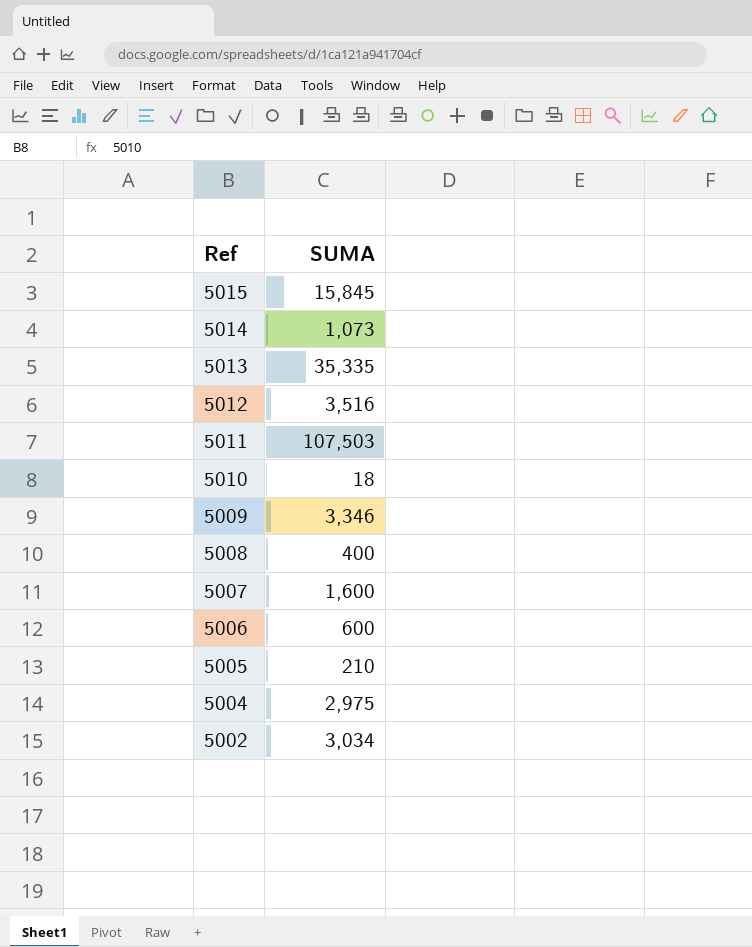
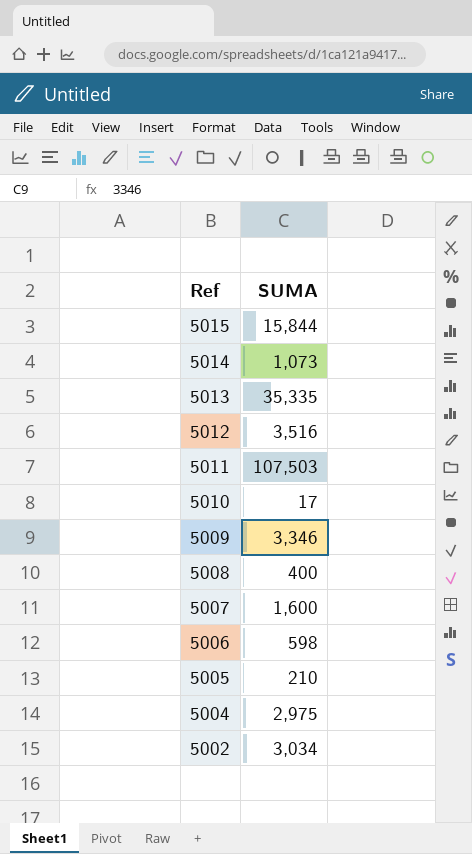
5015 | SUMA: 15,845 -> 15,844
5010 | SUMA: 18 -> 17
5006 | SUMA: 600 -> 598

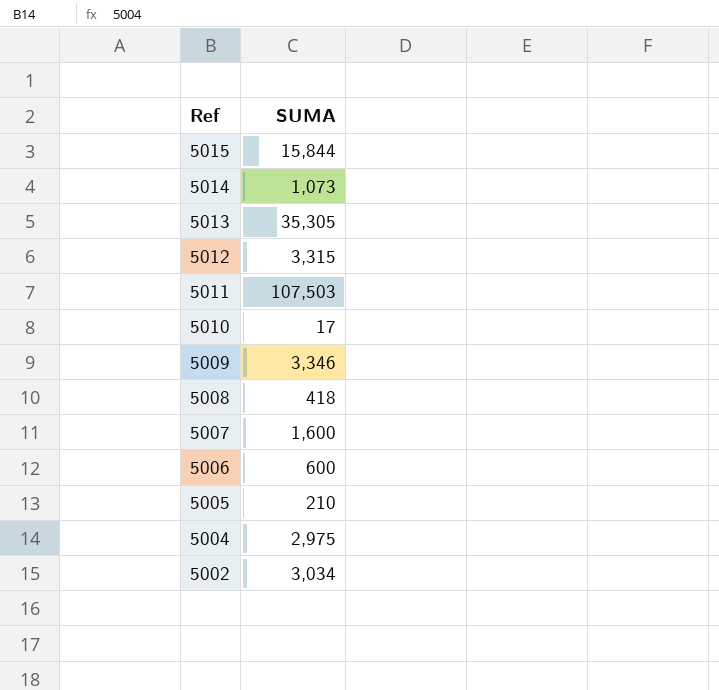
5013 | SUMA: 35,335 -> 35,305
5012 | SUMA: 3,516 -> 3,315
5008 | SUMA: 400 -> 418
5006 | SUMA: 598 -> 600

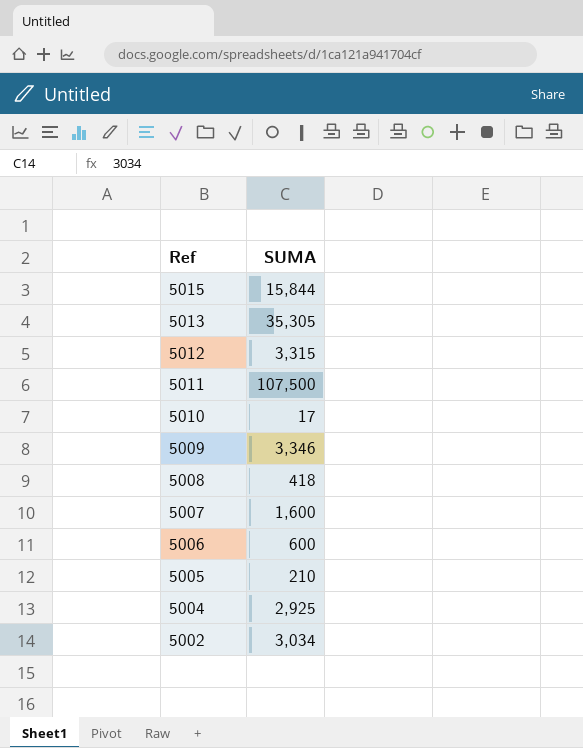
row 5014: 1,073 -> none
5011 | SUMA: 107,503 -> 107,500
5004 | SUMA: 2,975 -> 2,925

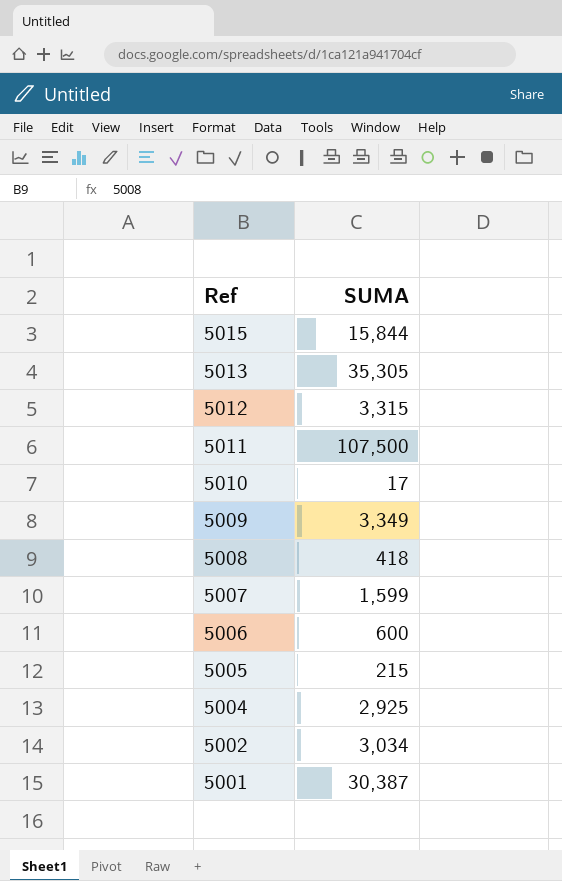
5009 | SUMA: 3,346 -> 3,349
5007 | SUMA: 1,600 -> 1,599
5005 | SUMA: 210 -> 215
row 5001: none -> 30,387

